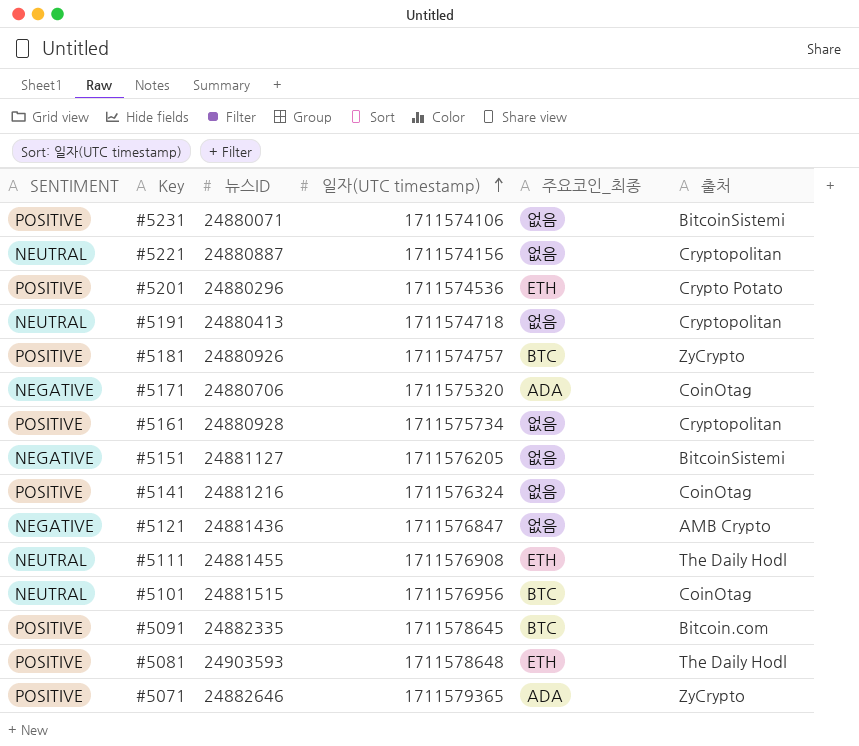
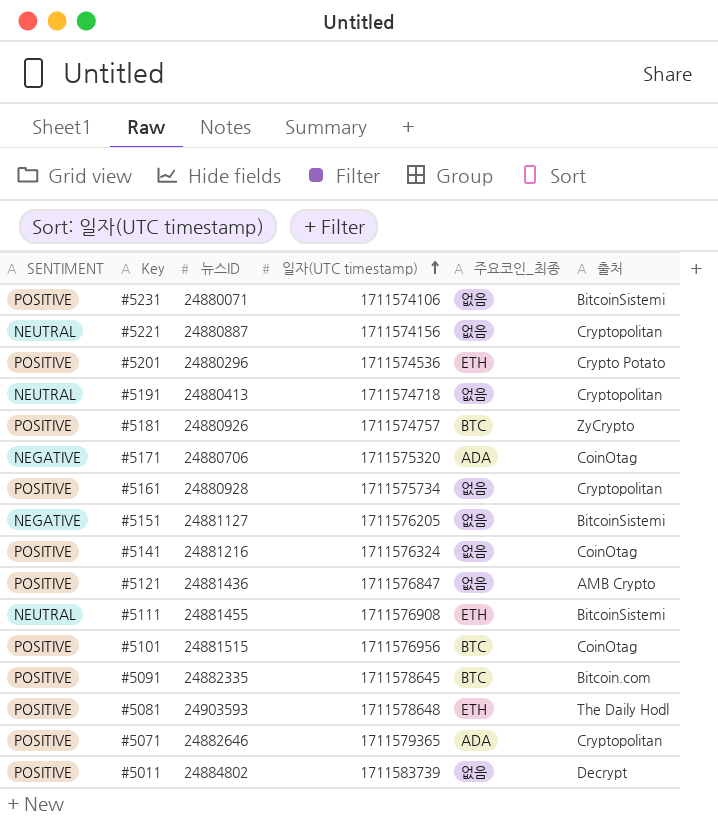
#5121 | SENTIMENT: NEGATIVE -> POSITIVE
#5111 | 출처: The Daily Hodl -> BitcoinSistemi
#5101 | SENTIMENT: NEUTRAL -> POSITIVE
#5071 | 출처: ZyCrypto -> Cryptopolitan
row #5011: none -> POSITIVE | 24884802 | 1711583739 | 없음 | Decrypt

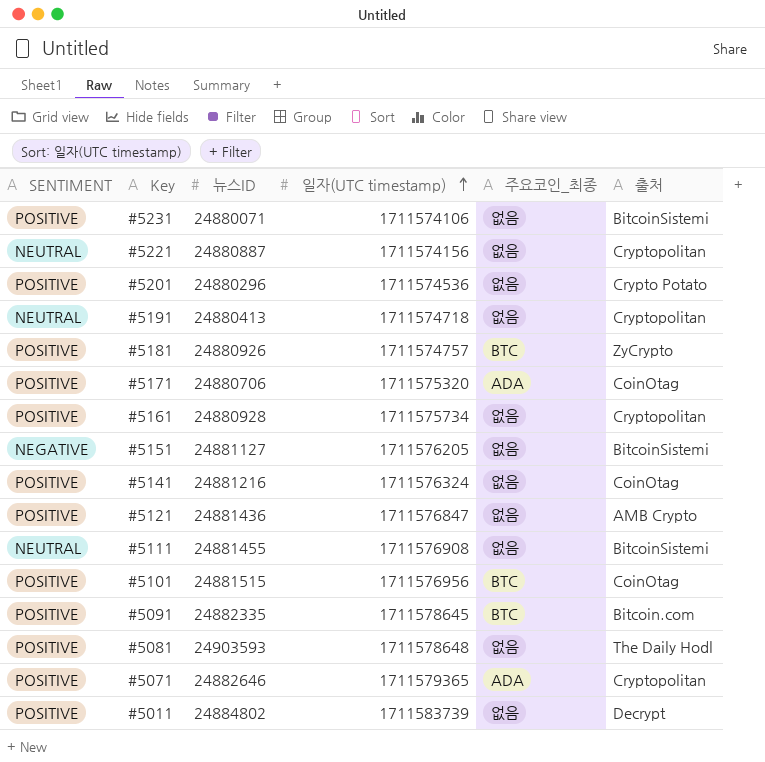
#5201 | 주요코인_최종: ETH -> 없음
#5171 | SENTIMENT: NEGATIVE -> POSITIVE
#5111 | 주요코인_최종: ETH -> 없음
#5081 | 주요코인_최종: ETH -> 없음

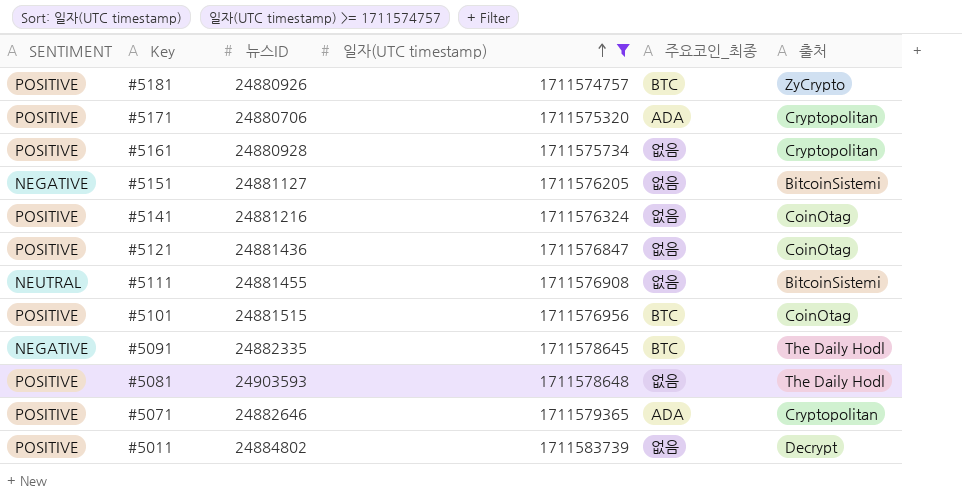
filter: none -> 일자(UTC timestamp) >= 1711574757
#5171 | 출처: CoinOtag -> Cryptopolitan
#5121 | 출처: AMB Crypto -> CoinOtag
#5091 | SENTIMENT: POSITIVE -> NEGATIVE
#5091 | 출처: Bitcoin.com -> The Daily Hodl

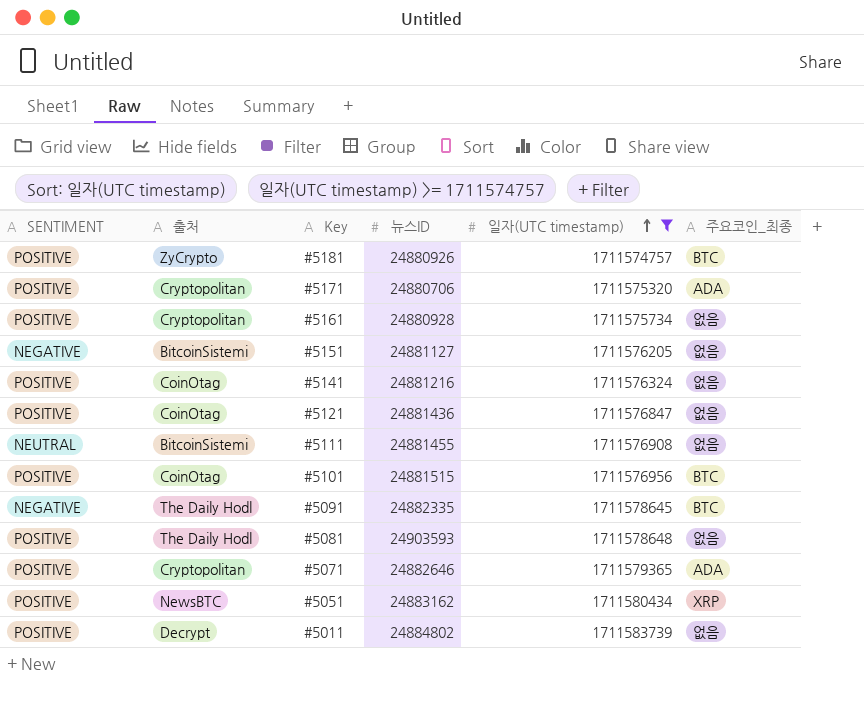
column 출처 | position: 6 -> 2
row #5051: none -> POSITIVE | NewsBTC | 24883162 | 1711580434 | XRP

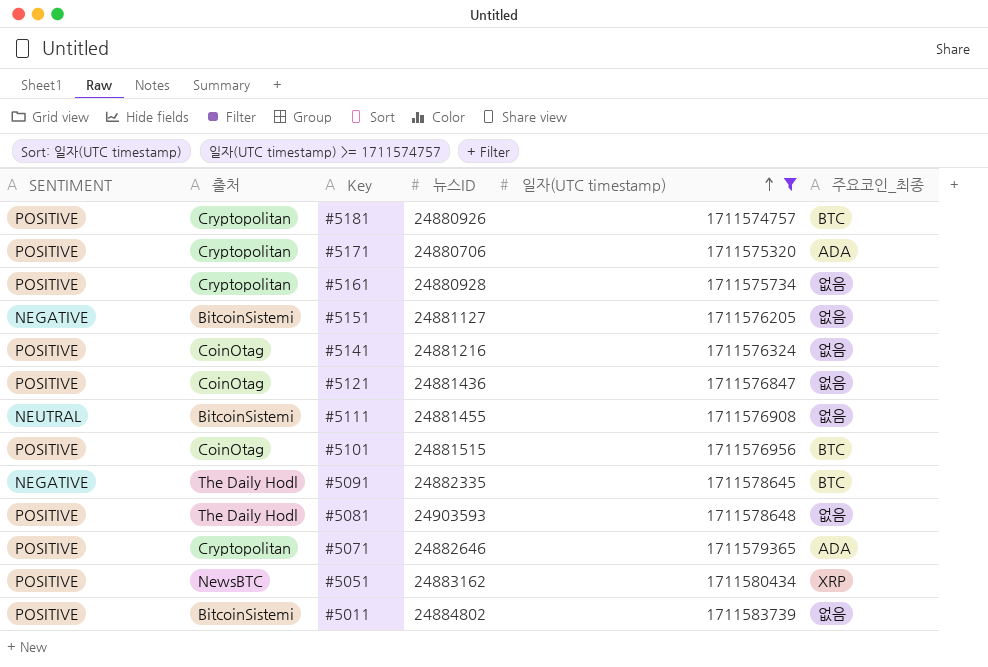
#5181 | 출처: ZyCrypto -> Cryptopolitan
#5011 | 출처: Decrypt -> BitcoinSistemi

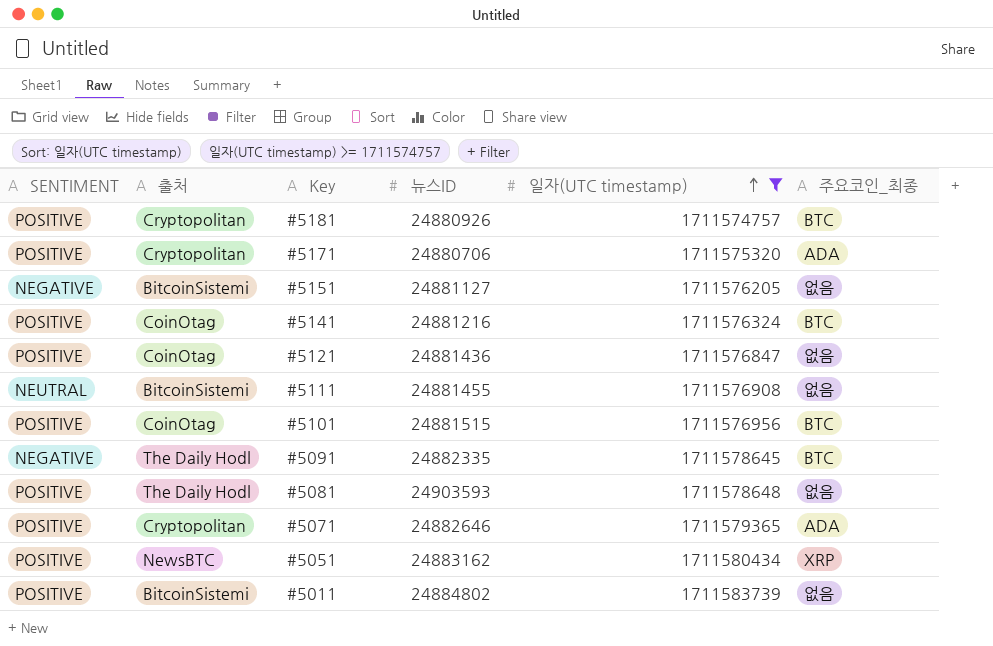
row #5161: POSITIVE | Cryptopolitan | 24880928 | 1711575734 | 없음 -> none
#5141 | 주요코인_최종: 없음 -> BTC

